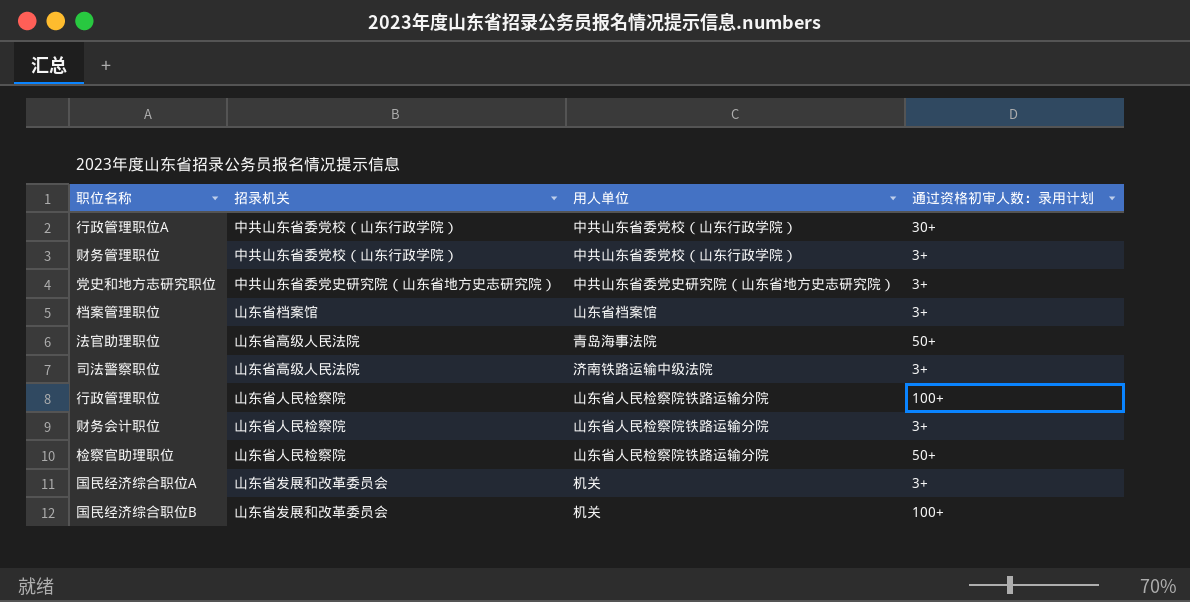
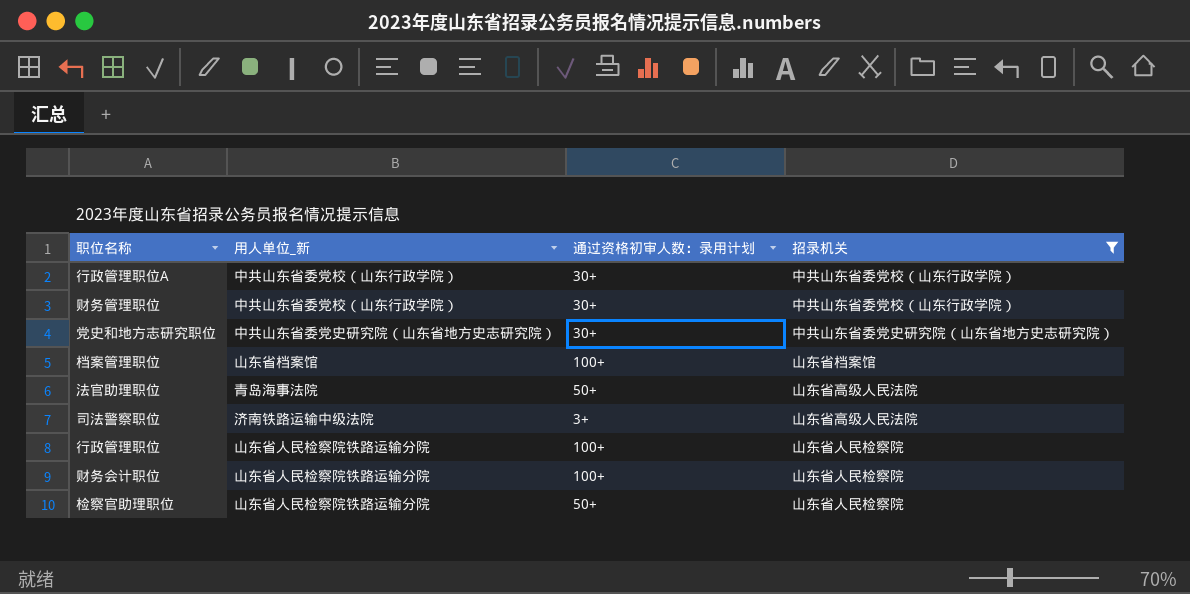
filter: none -> 招录机关 != 山东省发展和改革委员会
column name: 用人单位 -> 用人单位_新
column 招录机关 | position: 2 -> 4
财务管理职位 | 通过资格初审人数：录用计划: 3+ -> 30+
党史和地方志研究职位 | 通过资格初审人数：录用计划: 3+ -> 30+
档案管理职位 | 通过资格初审人数：录用计划: 3+ -> 100+
财务会计职位 | 通过资格初审人数：录用计划: 3+ -> 100+

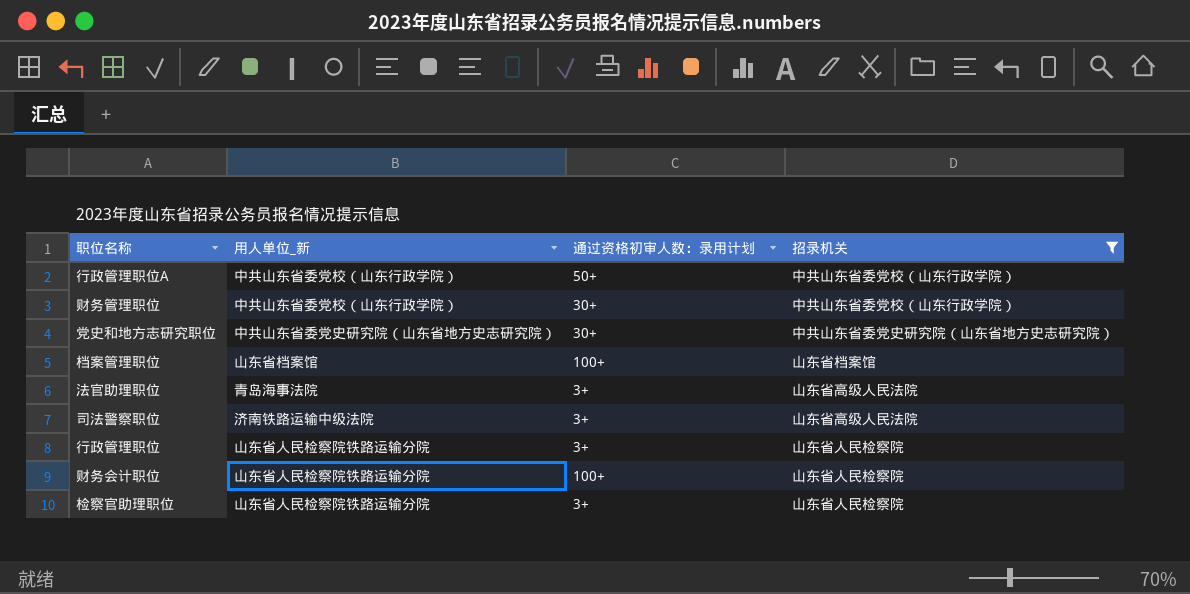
行政管理职位A | 通过资格初审人数：录用计划: 30+ -> 50+
法官助理职位 | 通过资格初审人数：录用计划: 50+ -> 3+
行政管理职位 | 通过资格初审人数：录用计划: 100+ -> 3+
检察官助理职位 | 通过资格初审人数：录用计划: 50+ -> 3+

